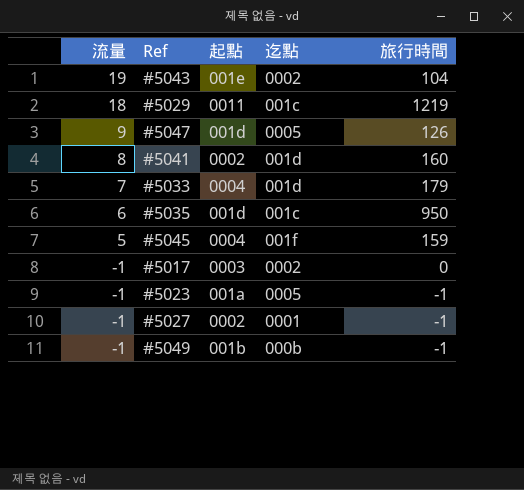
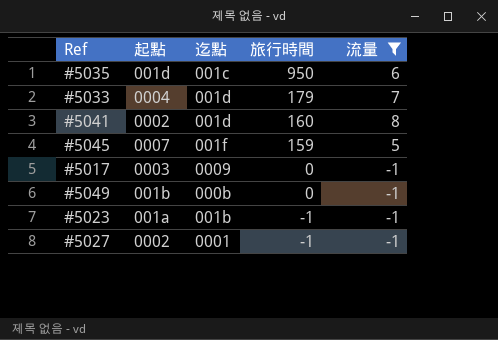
filter: none -> 流量 <= 8
row order: 流量 descending -> 旅行時間 descending
column 流量 | position: 1 -> 5
#5045 | 起點: 0004 -> 0007
#5017 | 迄點: 0002 -> 0009
#5049 | 旅行時間: -1 -> 0
#5023 | 迄點: 0005 -> 001b

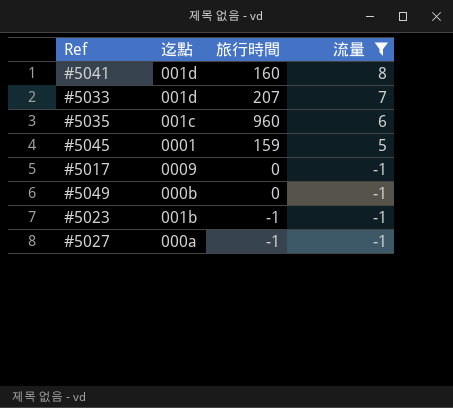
row order: 旅行時間 descending -> 流量 descending
column 起點 | position: 2 -> none
#5033 | 旅行時間: 179 -> 207
#5035 | 旅行時間: 950 -> 960
#5045 | 迄點: 001f -> 0001
#5027 | 迄點: 0001 -> 000a

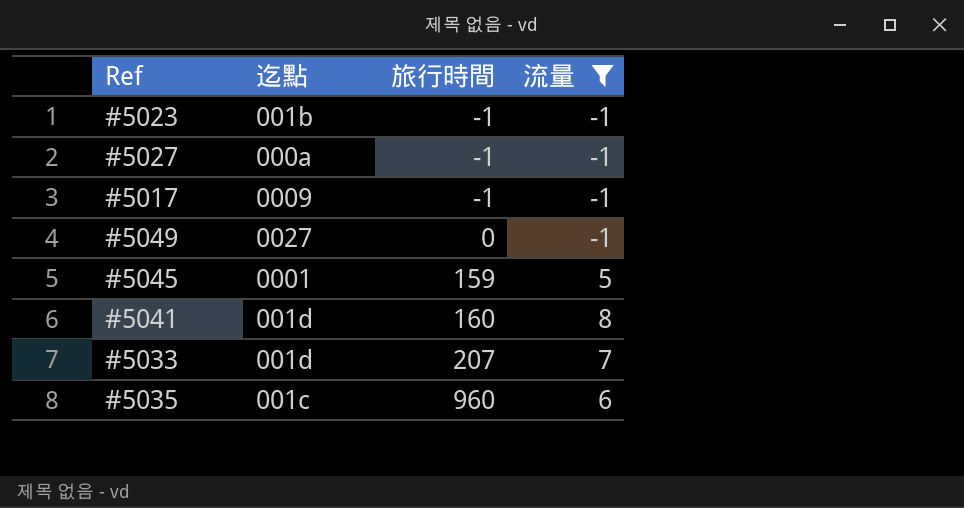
row order: 流量 descending -> 旅行時間 ascending
#5017 | 旅行時間: 0 -> -1
#5049 | 迄點: 000b -> 0027

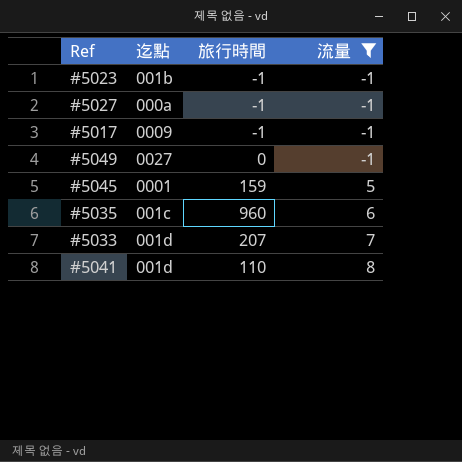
row order: 旅行時間 ascending -> 流量 ascending
#5041 | 旅行時間: 160 -> 110

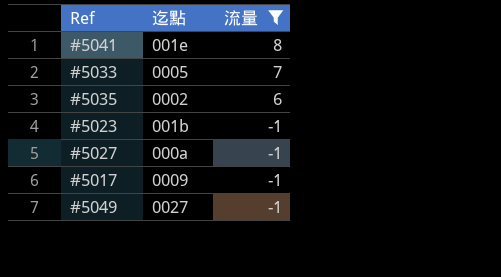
row order: 流量 ascending -> 流量 descending
column 旅行時間 | position: 3 -> none
row #5045: 0001 | 159 | 5 -> none
#5041 | 迄點: 001d -> 001e
#5033 | 迄點: 001d -> 0005
#5035 | 迄點: 001c -> 0002

